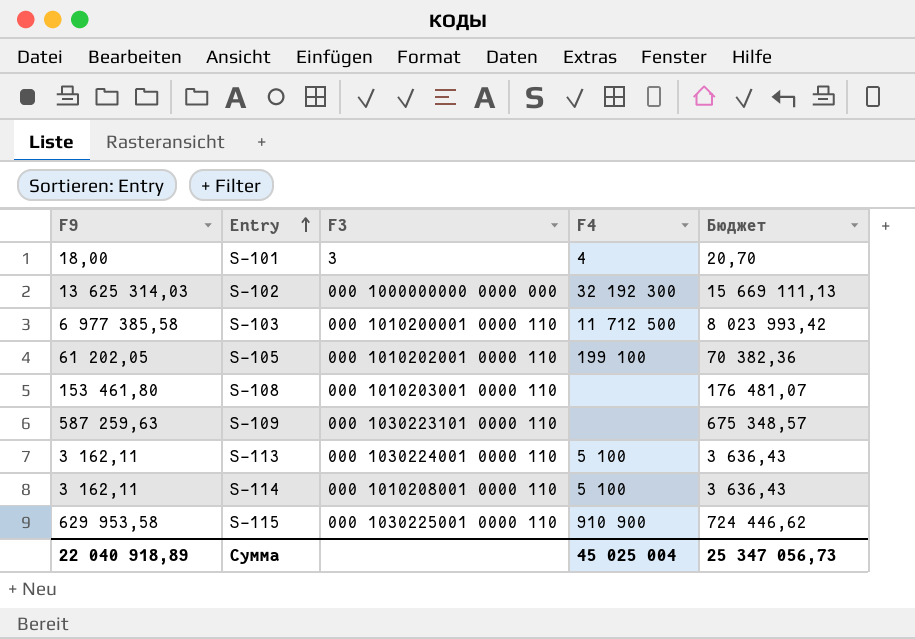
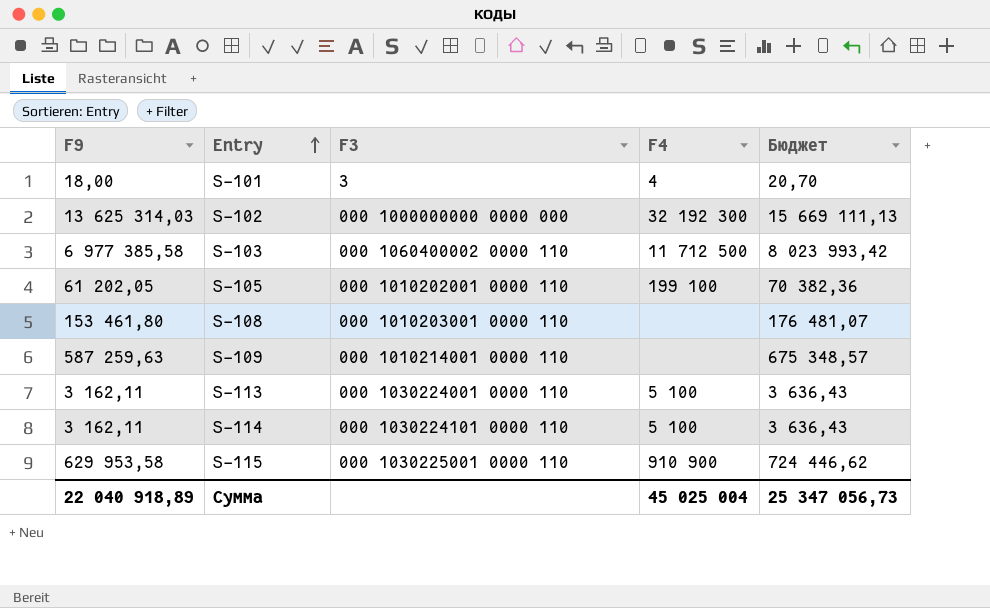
S-103 | F3: 000 1010200001 0000 110 -> 000 1060400002 0000 110
S-109 | F3: 000 1030223101 0000 110 -> 000 1010214001 0000 110
S-114 | F3: 000 1010208001 0000 110 -> 000 1030224101 0000 110

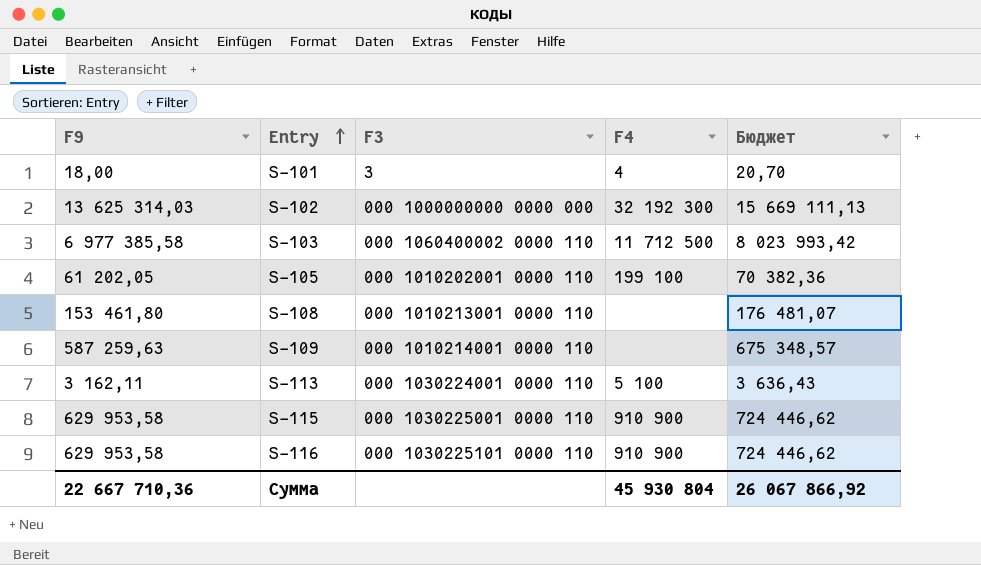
row S-114: 3 162,11 | 000 1030224101 0000 110 | 5 100 | 3 636,43 -> none
S-108 | F3: 000 1010203001 0000 110 -> 000 1010213001 0000 110
row S-116: none -> 629 953,58 | 000 1030225101 0000 110 | 910 900 | 724 446,62
Сумма | F9: 22 040 918,89 -> 22 667 710,36
Сумма | F4: 45 025 004 -> 45 930 804
Сумма | Бюджет: 25 347 056,73 -> 26 067 866,92

